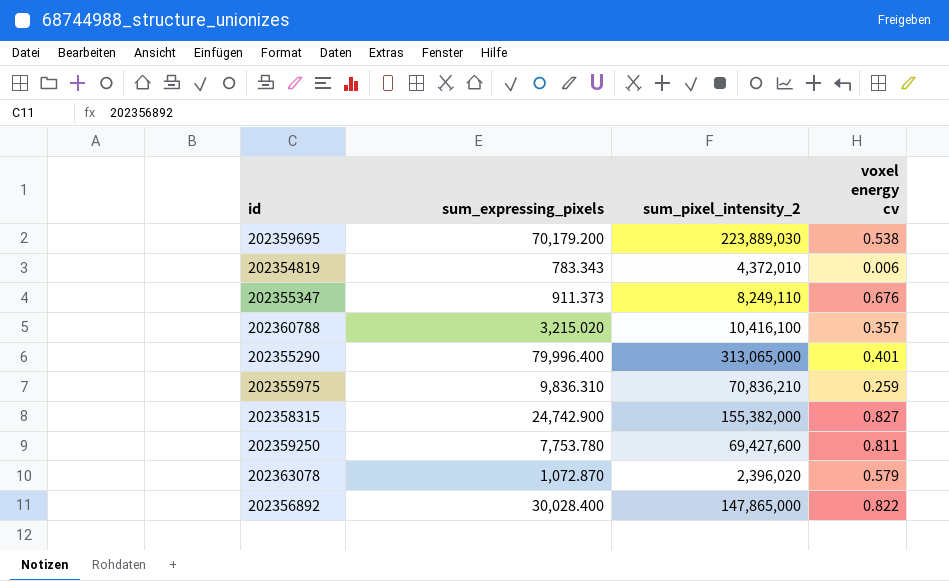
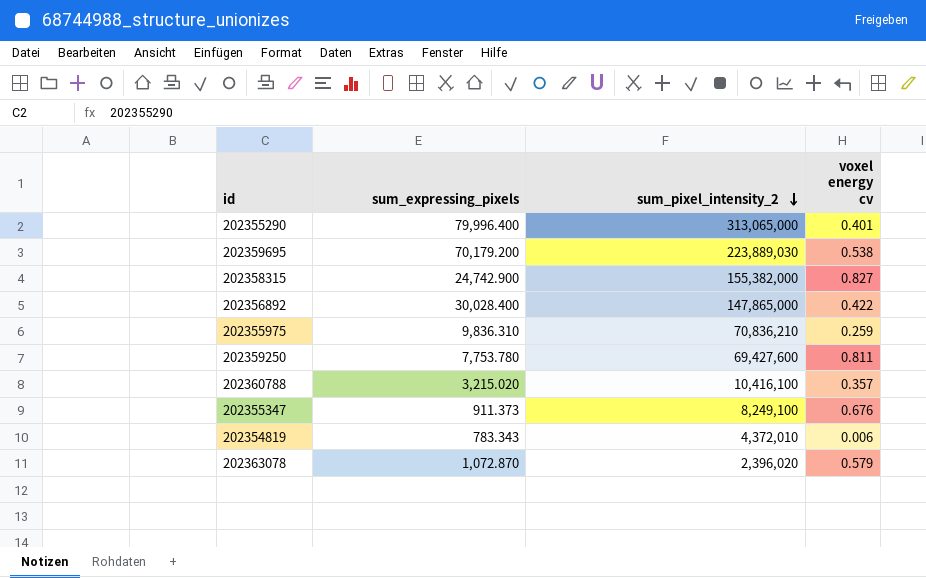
row order: none -> sum_pixel_intensity_2 descending
202356892 | voxel energy cv: 0.822 -> 0.422
202355347 | sum_pixel_intensity_2: 8,249,110 -> 8,249,100

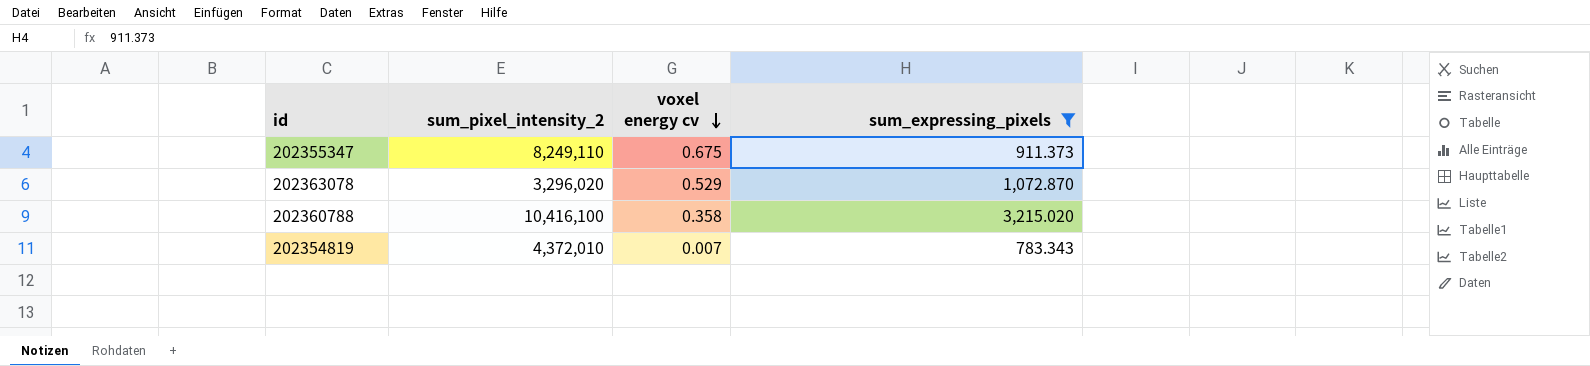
filter: none -> sum_expressing_pixels <= 3,215.020
row order: sum_pixel_intensity_2 descending -> voxel energy cv descending
column sum_expressing_pixels | position: 2 -> 4
202355347 | sum_pixel_intensity_2: 8,249,100 -> 8,249,110
202355347 | voxel energy cv: 0.676 -> 0.675
202363078 | sum_pixel_intensity_2: 2,396,020 -> 3,296,020
202363078 | voxel energy cv: 0.579 -> 0.529
202360788 | voxel energy cv: 0.357 -> 0.358
202354819 | voxel energy cv: 0.006 -> 0.007

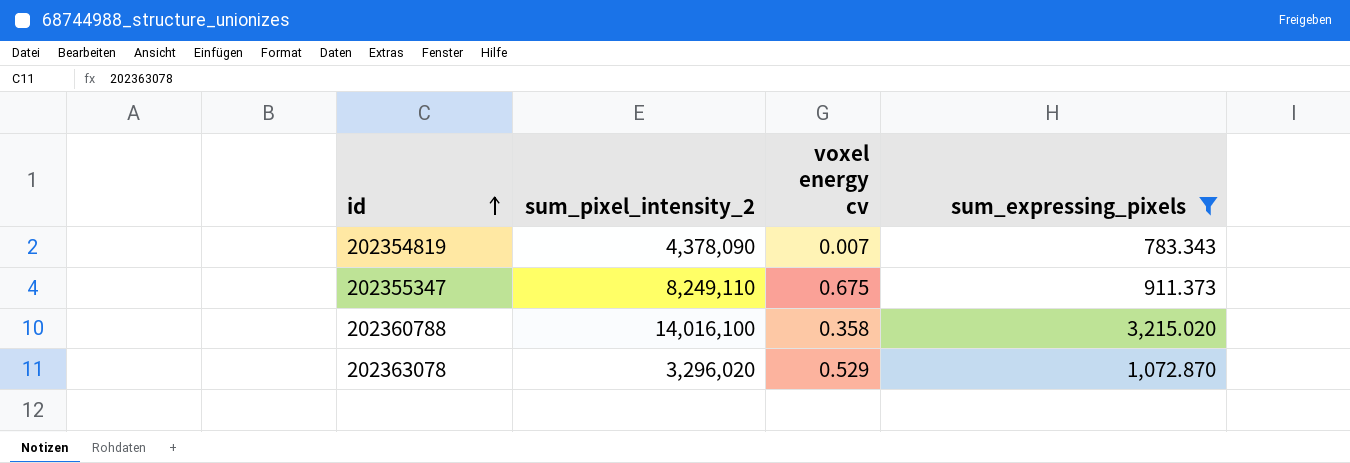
row order: voxel energy cv descending -> id ascending
202354819 | sum_pixel_intensity_2: 4,372,010 -> 4,378,090
202360788 | sum_pixel_intensity_2: 10,416,100 -> 14,016,100

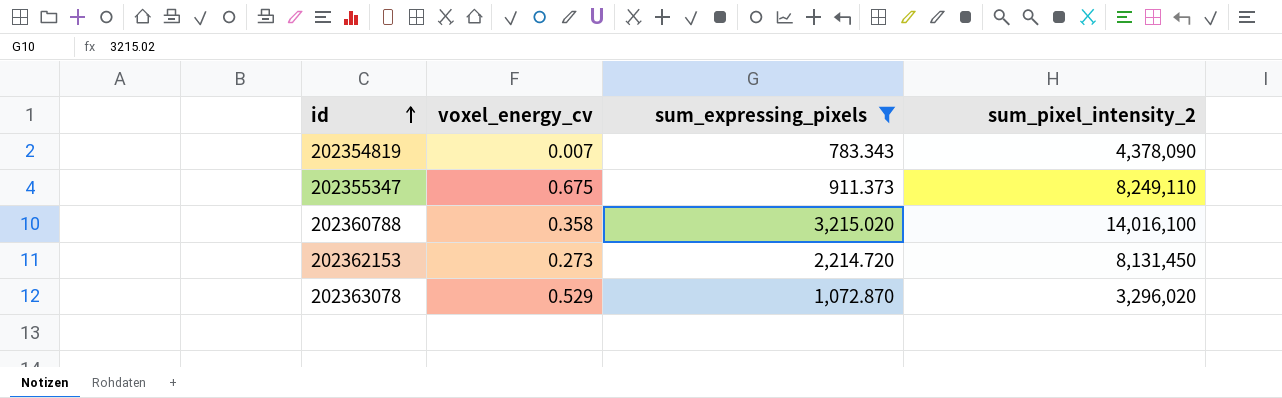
column name: voxel energy cv -> voxel_energy_cv
column sum_pixel_intensity_2 | position: 2 -> 4
row 202362153: none -> 0.273 | 2,214.720 | 8,131,450

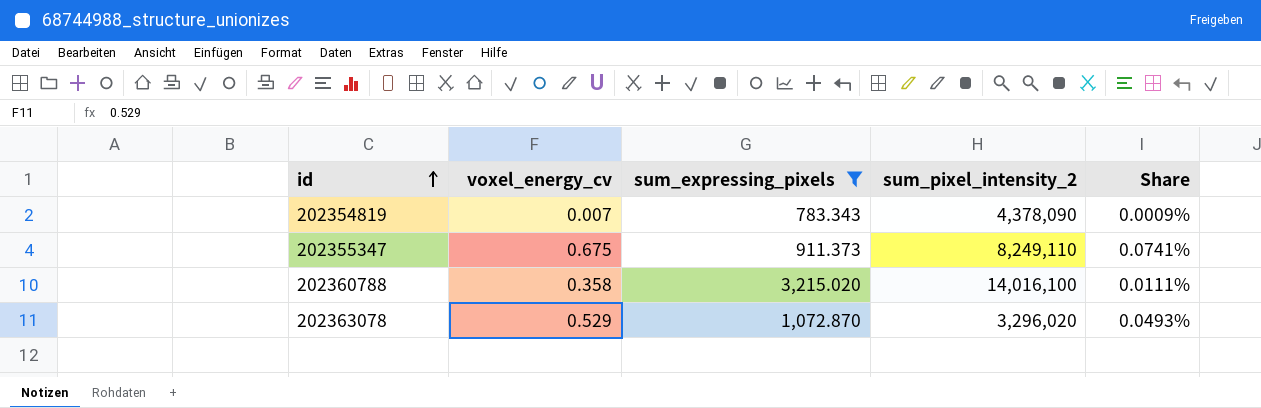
column Share | formula: none -> [voxel_energy_cv] / [sum_expressing_pixels]
row 202362153: 0.273 | 2,214.720 | 8,131,450 -> none

